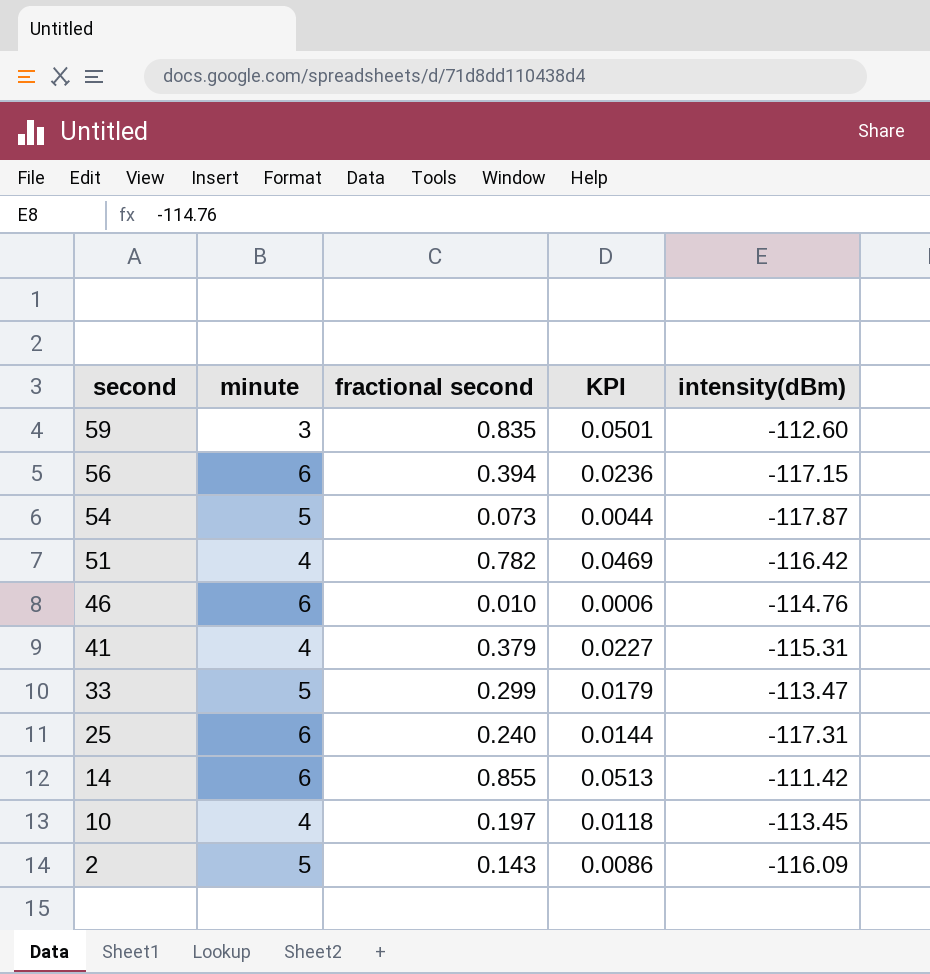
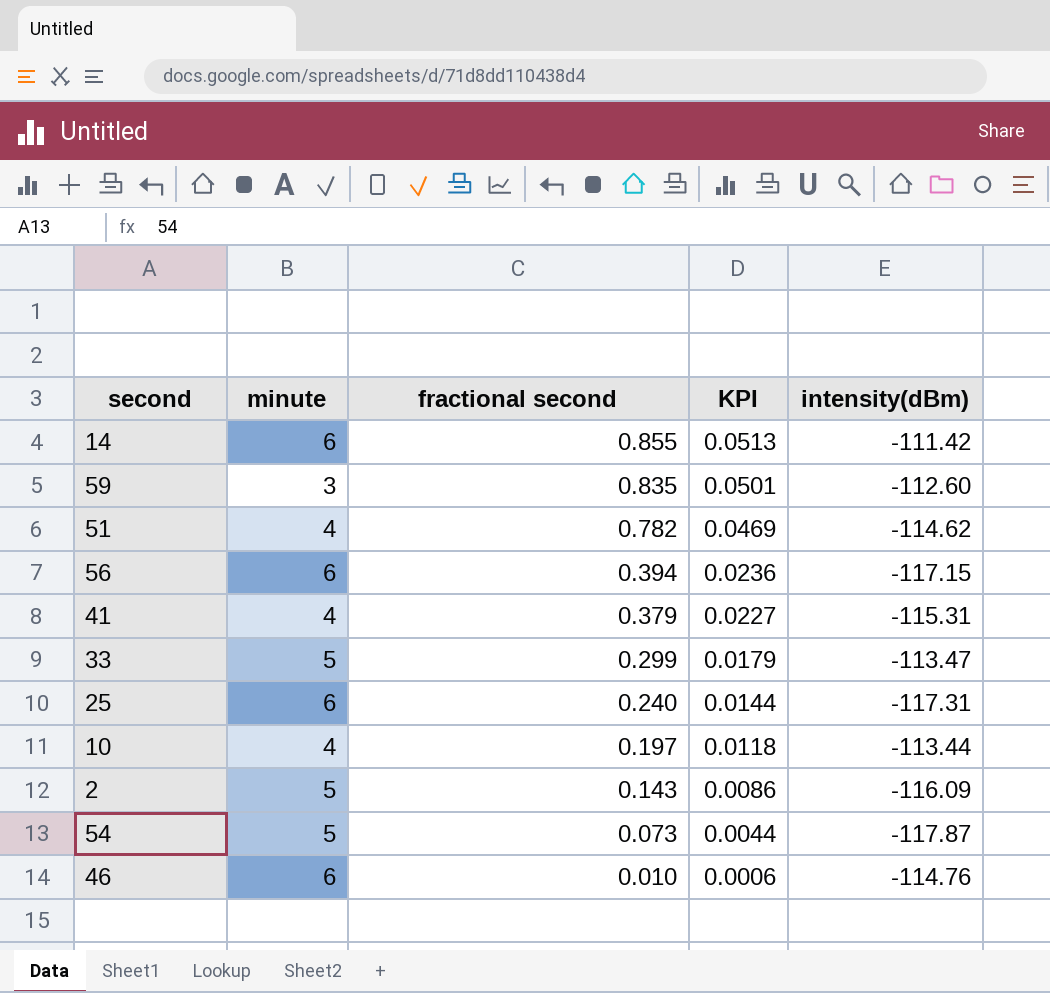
row order: second descending -> fractional second descending
51 | intensity(dBm): -116.42 -> -114.62
10 | intensity(dBm): -113.45 -> -113.44

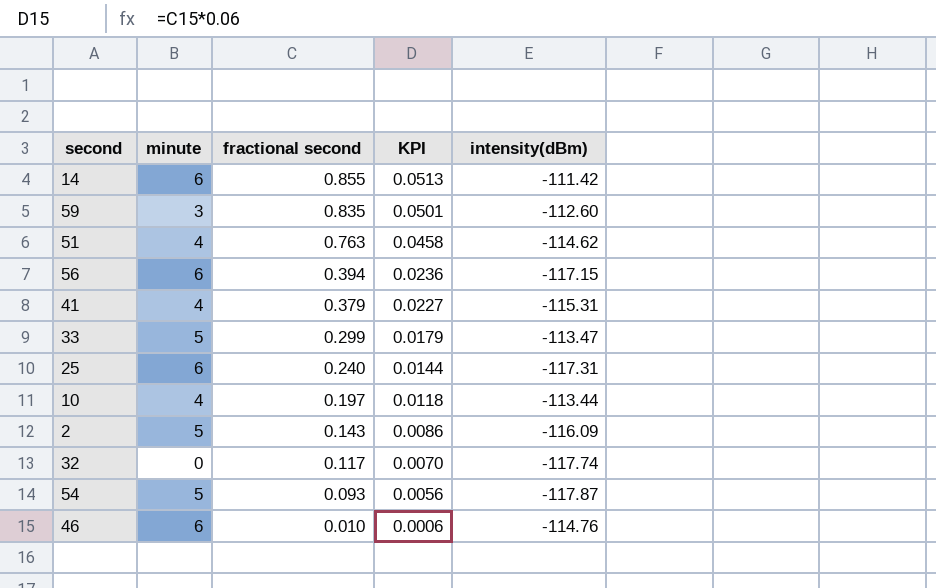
51 | fractional second: 0.782 -> 0.763
51 | KPI: 0.0469 -> 0.0458
row 32: none -> 0 | 0.117 | 0.0070 | -117.74
54 | fractional second: 0.073 -> 0.093
54 | KPI: 0.0044 -> 0.0056

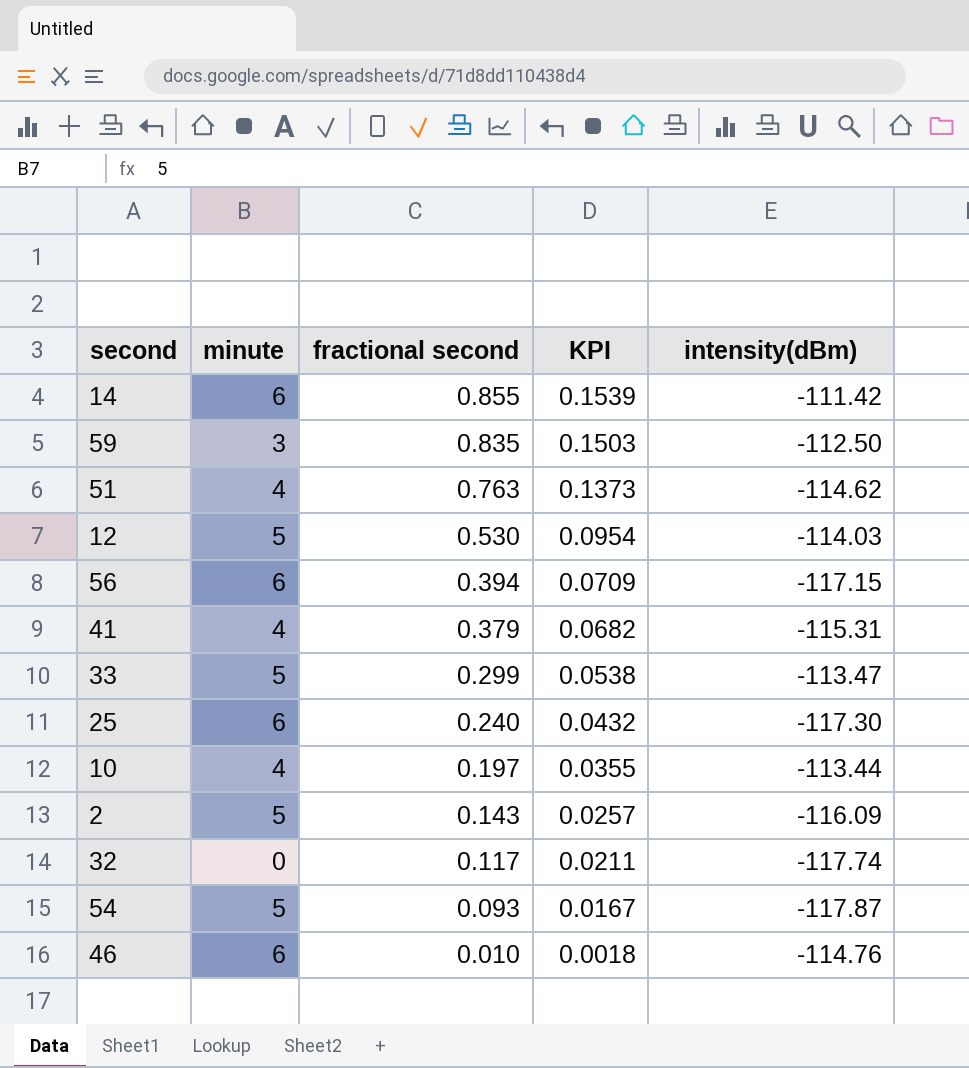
column KPI | formula: [fractional second] * 0.06 -> [fractional second] * 0.18
59 | intensity(dBm): -112.60 -> -112.50
row 12: none -> 5 | 0.530 | 0.0954 | -114.03
25 | intensity(dBm): -117.31 -> -117.30

